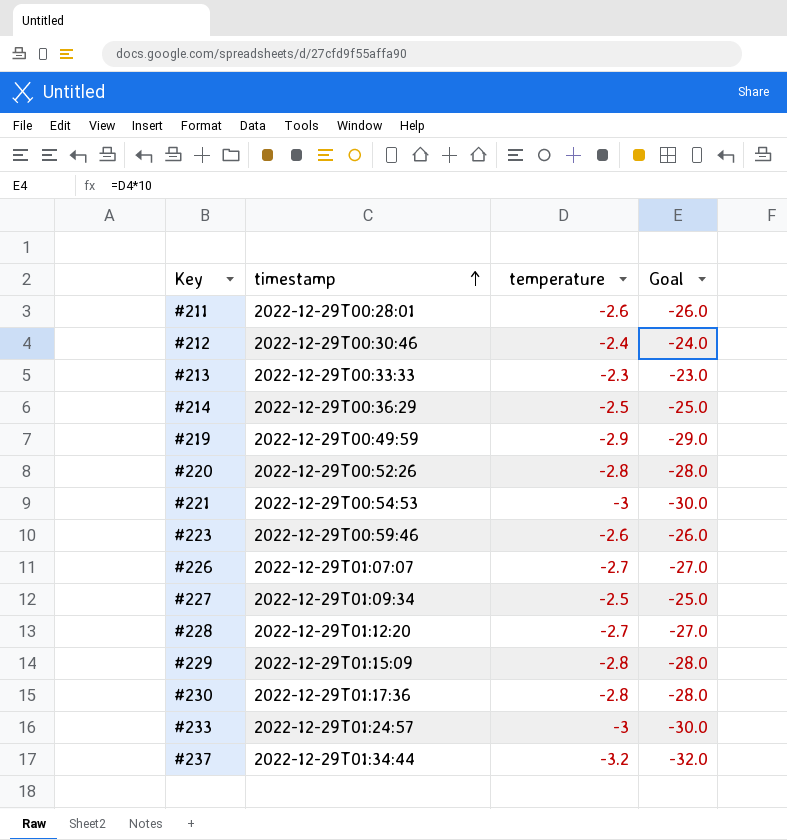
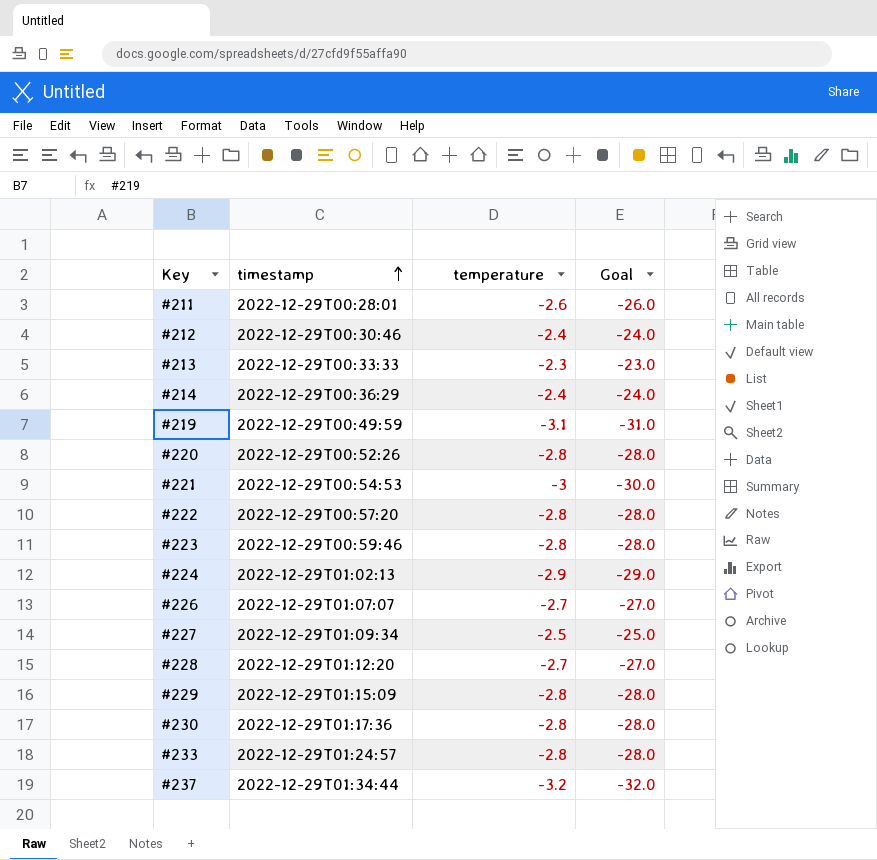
#214 | temperature: -2.5 -> -2.4
#214 | Goal: -25.0 -> -24.0
#219 | temperature: -2.9 -> -3.1
#219 | Goal: -29.0 -> -31.0
row #222: none -> 2022-12-29T00:57:20 | -2.8 | -28.0
#223 | temperature: -2.6 -> -2.8
#223 | Goal: -26.0 -> -28.0
row #224: none -> 2022-12-29T01:02:13 | -2.9 | -29.0
#233 | temperature: -3 -> -2.8
#233 | Goal: -30.0 -> -28.0

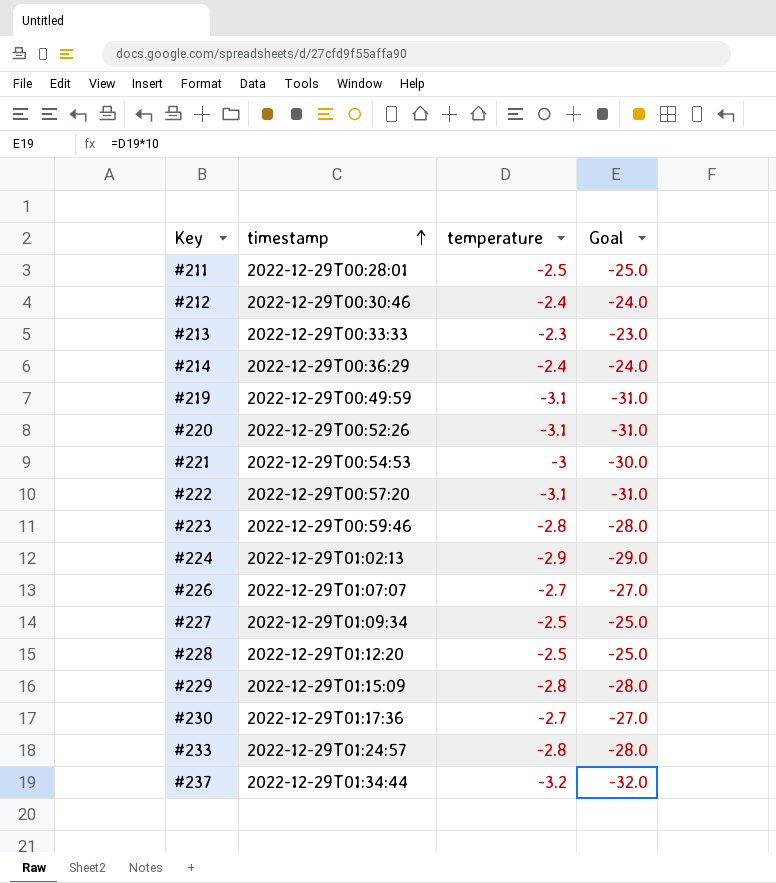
#211 | temperature: -2.6 -> -2.5
#211 | Goal: -26.0 -> -25.0
#220 | temperature: -2.8 -> -3.1
#220 | Goal: -28.0 -> -31.0
#222 | temperature: -2.8 -> -3.1
#222 | Goal: -28.0 -> -31.0
#228 | temperature: -2.7 -> -2.5
#228 | Goal: -27.0 -> -25.0
#230 | temperature: -2.8 -> -2.7
#230 | Goal: -28.0 -> -27.0

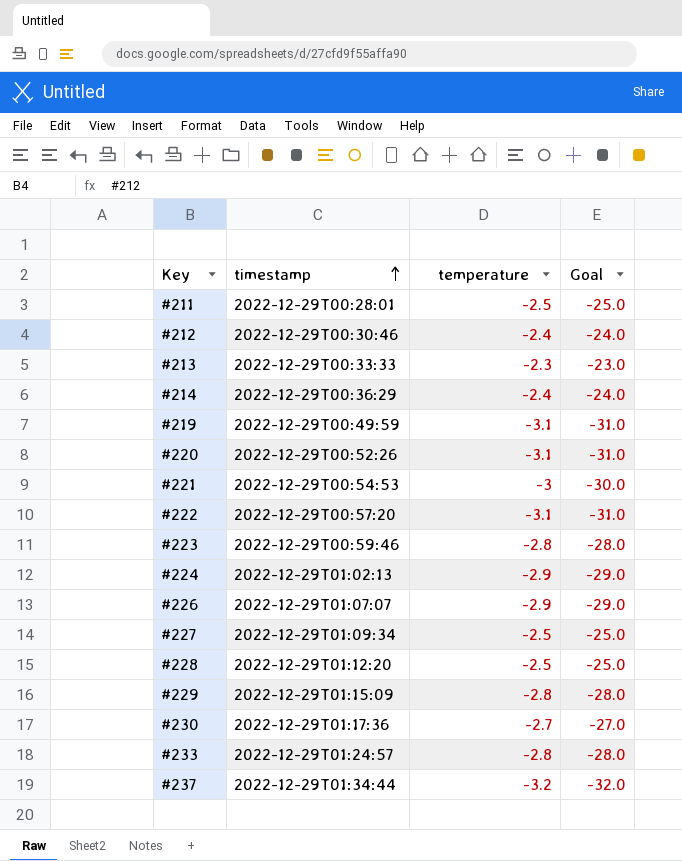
#226 | temperature: -2.7 -> -2.9
#226 | Goal: -27.0 -> -29.0

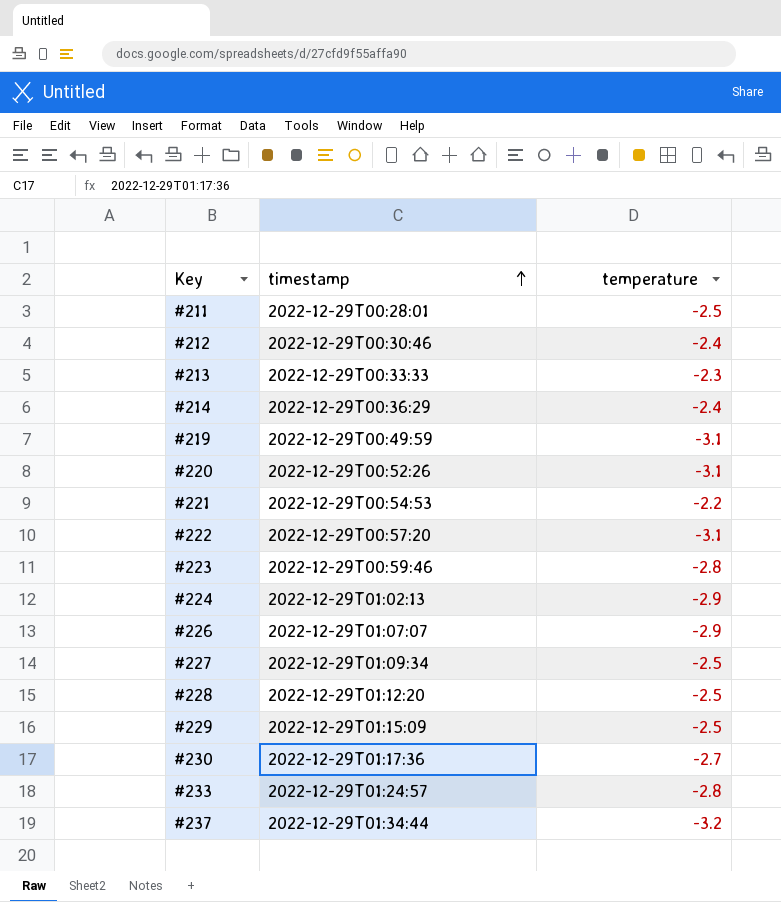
column Goal | formula: [temperature] * 10 -> none
#221 | temperature: -3 -> -2.2
#229 | temperature: -2.8 -> -2.5

